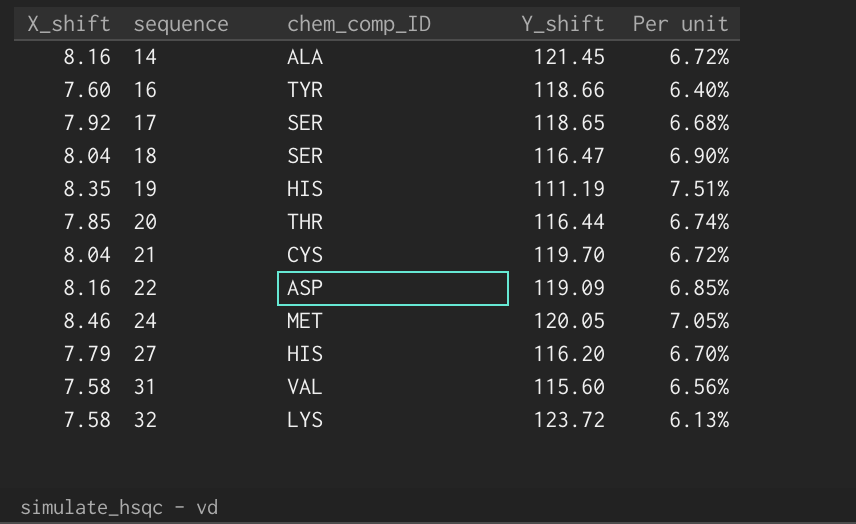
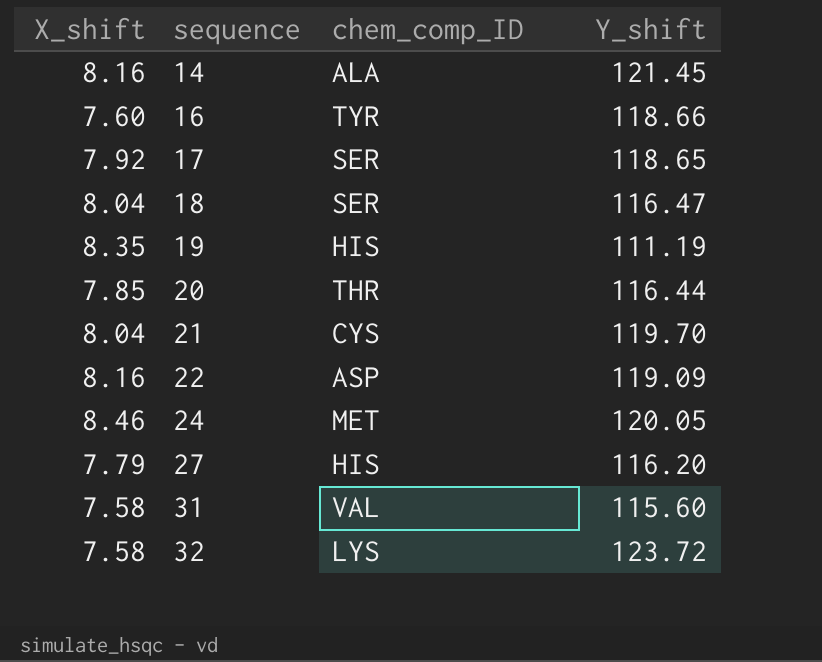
column Per unit | formula: [X_shift] / [Y_shift] -> none

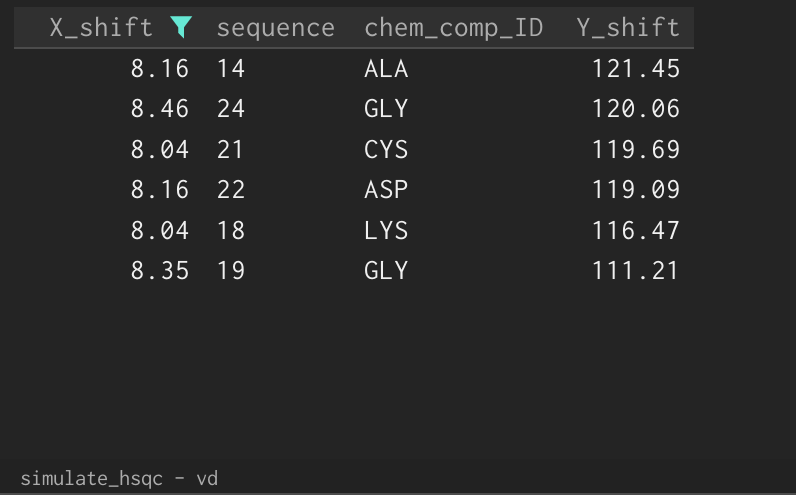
filter: none -> X_shift >= 8.04
row order: sequence ascending -> Y_shift descending
24 | chem_comp_ID: MET -> GLY
24 | Y_shift: 120.05 -> 120.06
21 | Y_shift: 119.70 -> 119.69
18 | chem_comp_ID: SER -> LYS
19 | chem_comp_ID: HIS -> GLY
19 | Y_shift: 111.19 -> 111.21

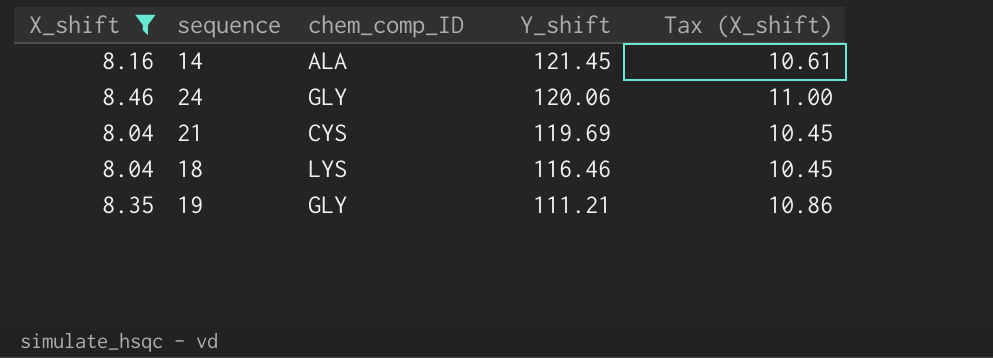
column Tax (X_shift) | formula: none -> [X_shift] * 1.3
row 22: 8.16 | ASP | 119.09 -> none
18 | Y_shift: 116.47 -> 116.46

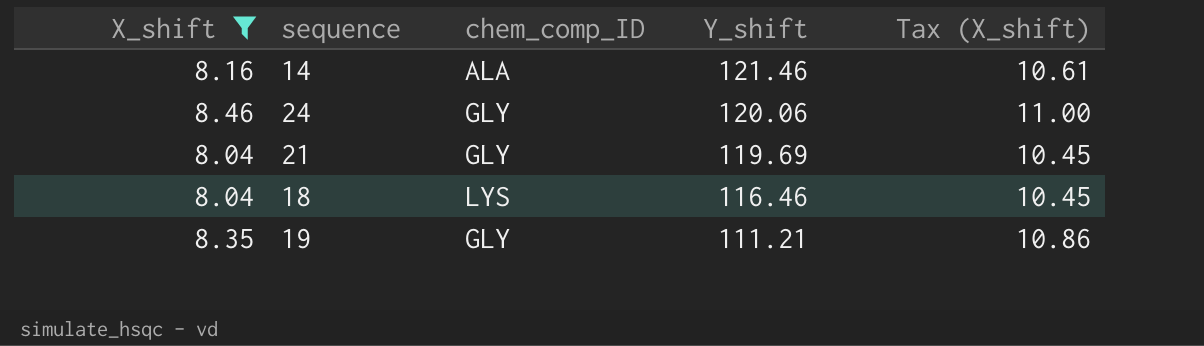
14 | Y_shift: 121.45 -> 121.46
21 | chem_comp_ID: CYS -> GLY

